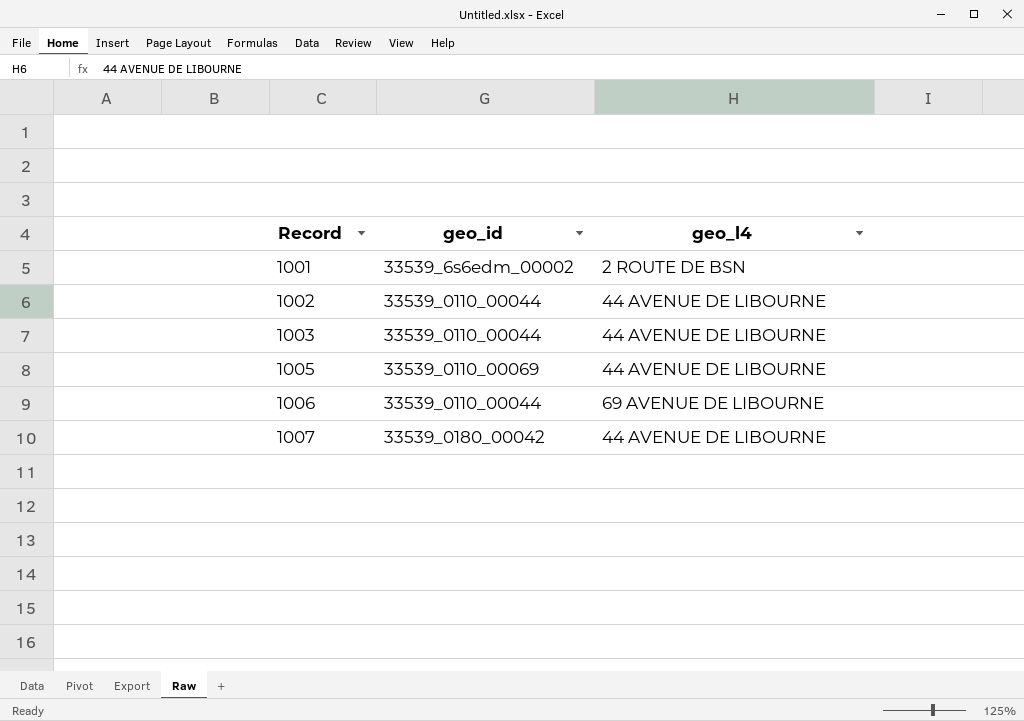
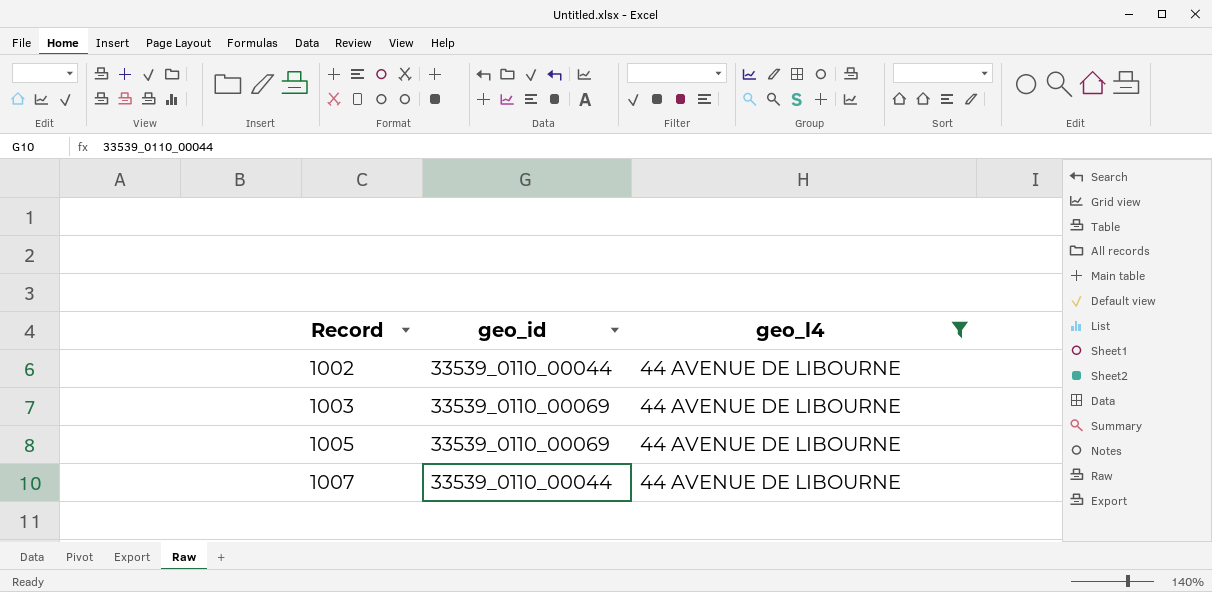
filter: none -> geo_l4 = 44 AVENUE DE LIBOURNE
1003 | geo_id: 33539_0110_00044 -> 33539_0110_00069
1007 | geo_id: 33539_0180_00042 -> 33539_0110_00044

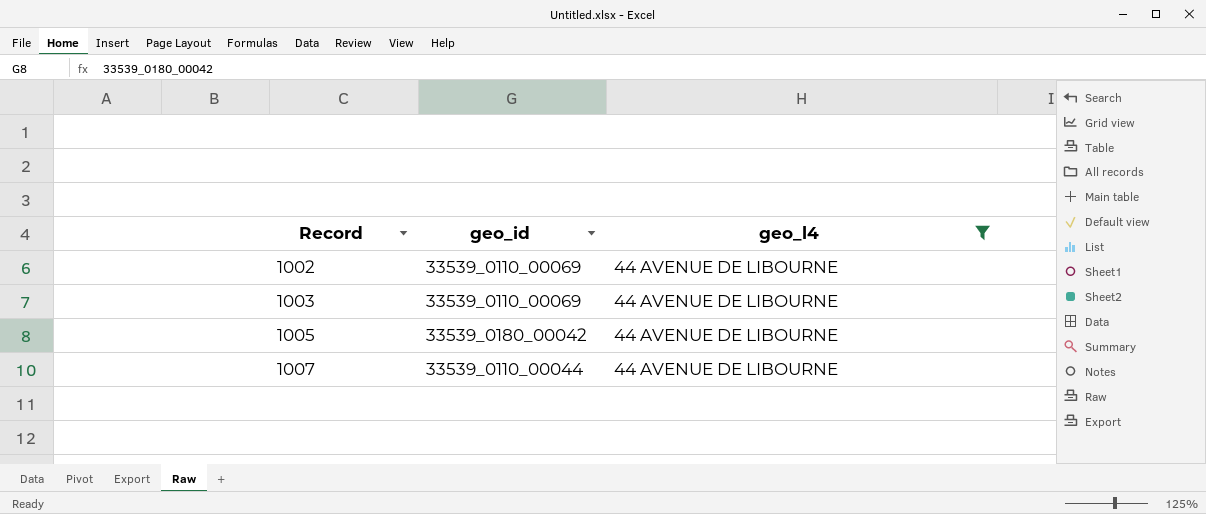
1002 | geo_id: 33539_0110_00044 -> 33539_0110_00069
1005 | geo_id: 33539_0110_00069 -> 33539_0180_00042

